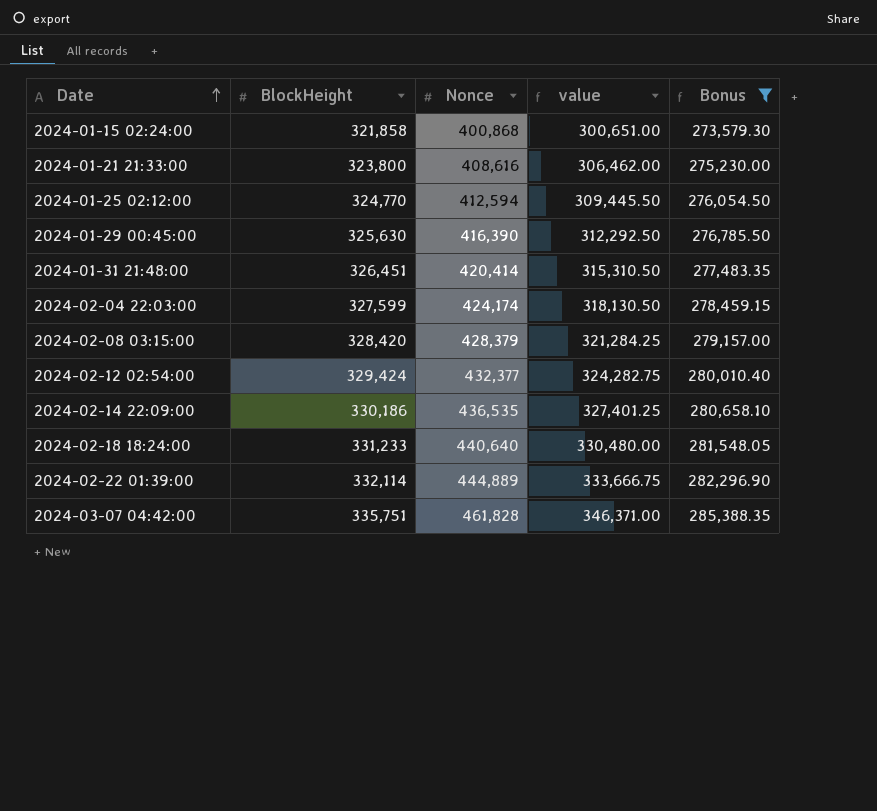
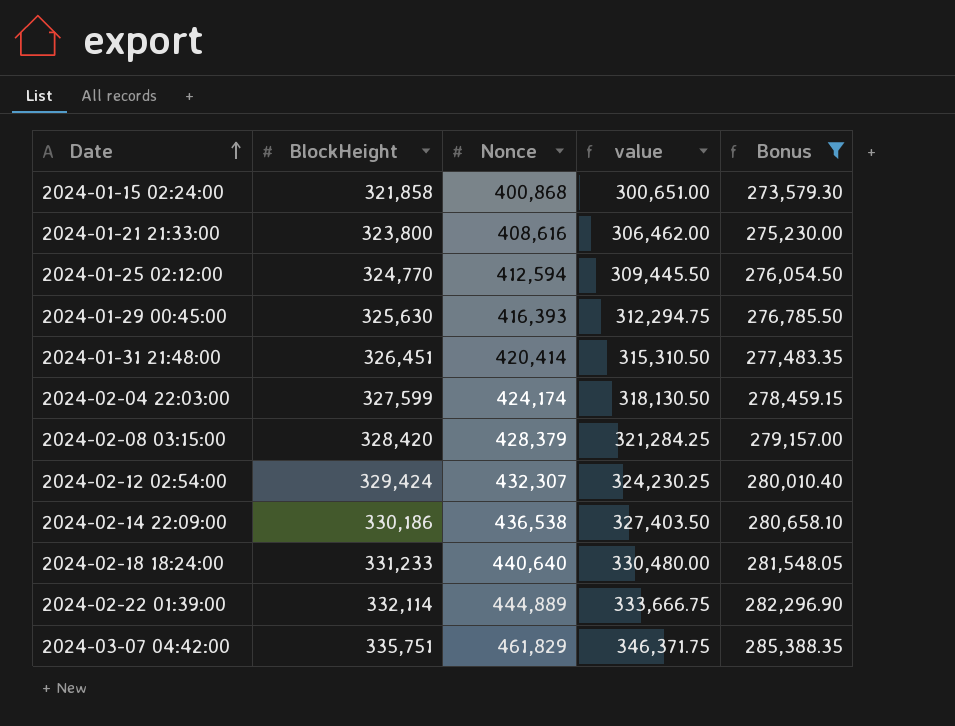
2024-01-29 00:45:00 | Nonce: 416,390 -> 416,393
2024-01-29 00:45:00 | value: 312,292.50 -> 312,294.75
2024-02-12 02:54:00 | Nonce: 432,377 -> 432,307
2024-02-12 02:54:00 | value: 324,282.75 -> 324,230.25
2024-02-14 22:09:00 | Nonce: 436,535 -> 436,538
2024-02-14 22:09:00 | value: 327,401.25 -> 327,403.50
2024-03-07 04:42:00 | Nonce: 461,828 -> 461,829
2024-03-07 04:42:00 | value: 346,371.00 -> 346,371.75

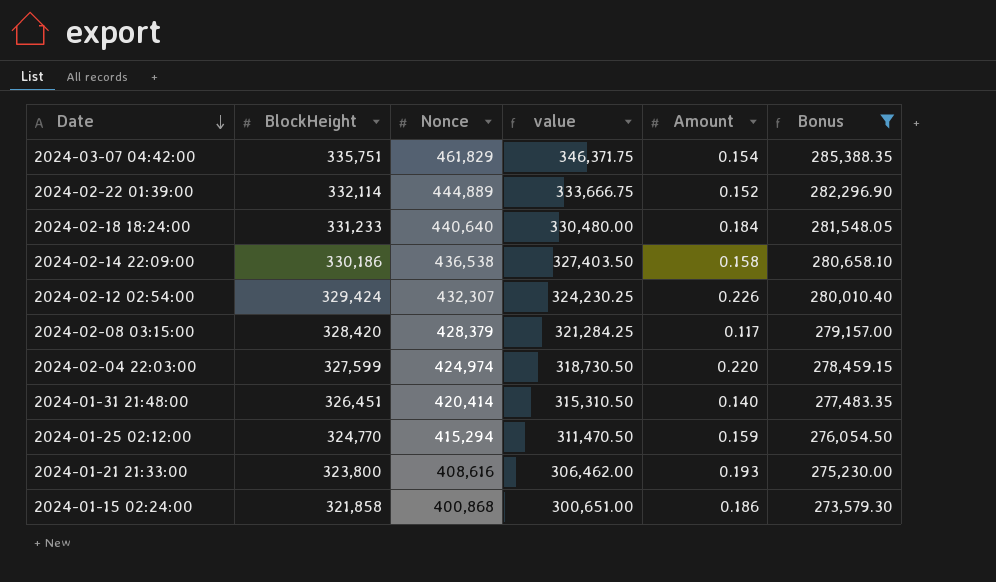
row order: Date ascending -> Date descending
column Amount | position: none -> 5
row 2024-01-29 00:45:00: 325,630 | 416,393 | 312,294.75 | 276,785.50 -> none
2024-02-04 22:03:00 | Nonce: 424,174 -> 424,974
2024-02-04 22:03:00 | value: 318,130.50 -> 318,730.50
2024-01-25 02:12:00 | Nonce: 412,594 -> 415,294
2024-01-25 02:12:00 | value: 309,445.50 -> 311,470.50

